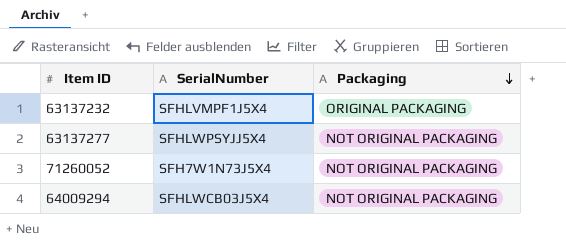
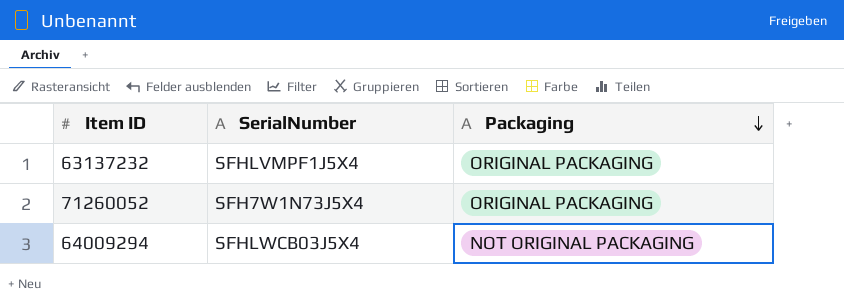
row 63137277: SFHLWPSYJJ5X4 | NOT ORIGINAL PACKAGING -> none
71260052 | Packaging: NOT ORIGINAL PACKAGING -> ORIGINAL PACKAGING

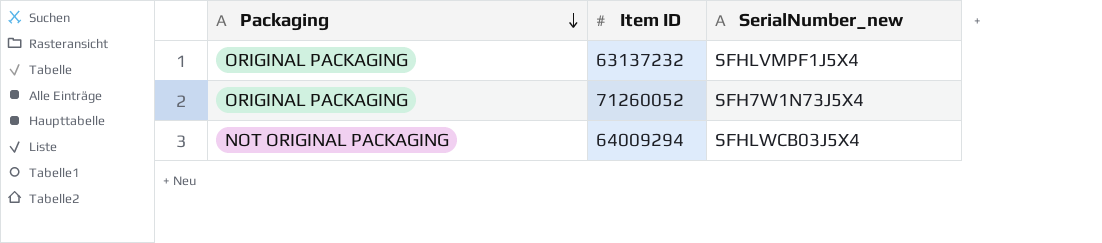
column Packaging | position: 3 -> 1
column name: SerialNumber -> SerialNumber_new

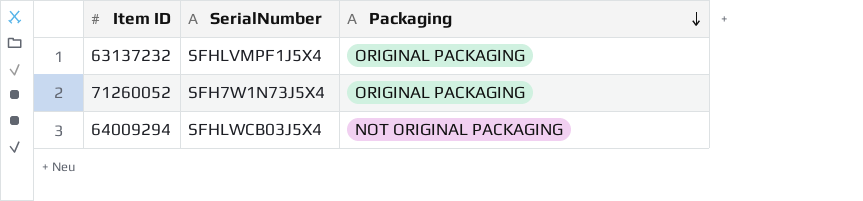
column name: SerialNumber_new -> SerialNumber
column Packaging | position: 1 -> 3

